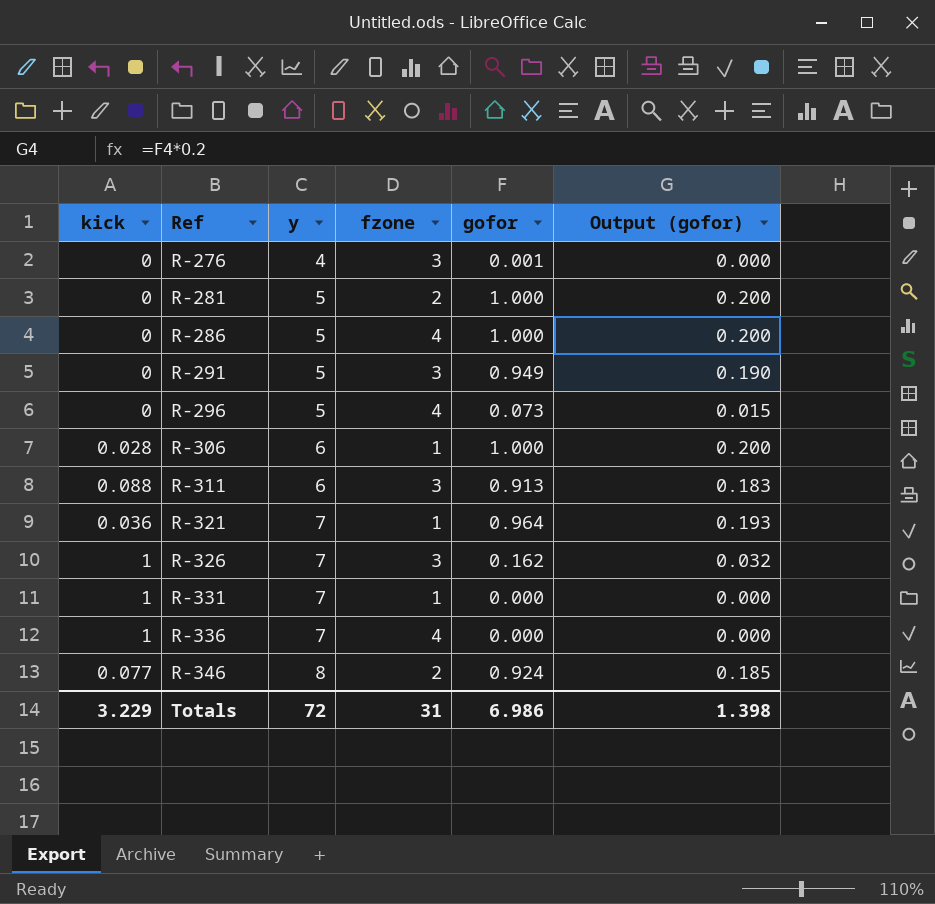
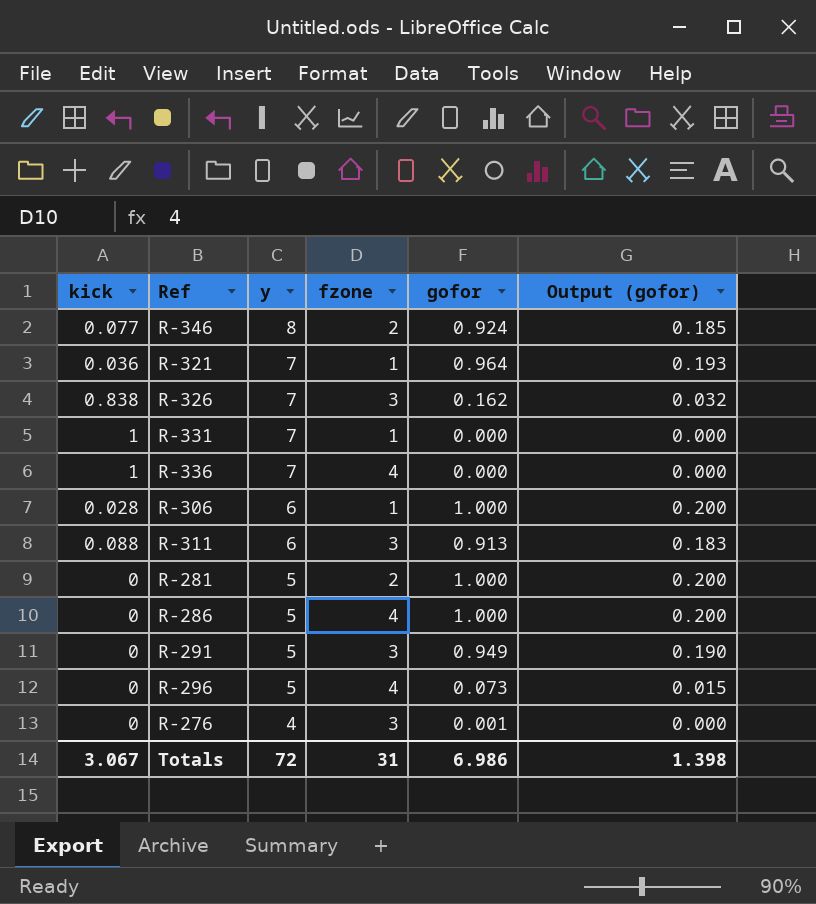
row order: Ref ascending -> y descending
R-326 | kick: 1 -> 0.838
Totals | kick: 3.229 -> 3.067

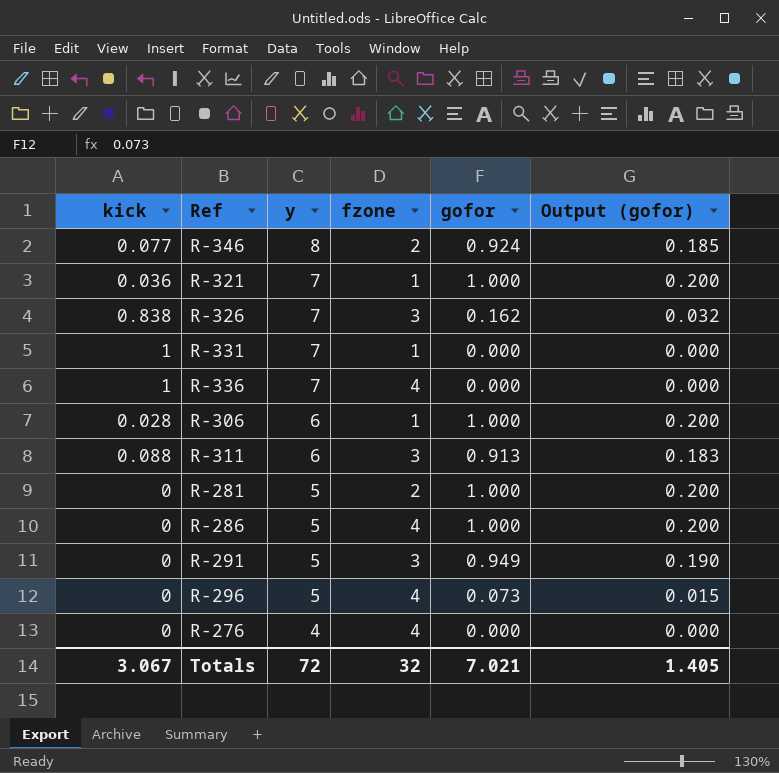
R-321 | gofor: 0.964 -> 1.000
R-321 | Output (gofor): 0.193 -> 0.200
R-276 | fzone: 3 -> 4
R-276 | gofor: 0.001 -> 0.000
Totals | fzone: 31 -> 32
Totals | gofor: 6.986 -> 7.021
Totals | Output (gofor): 1.398 -> 1.405

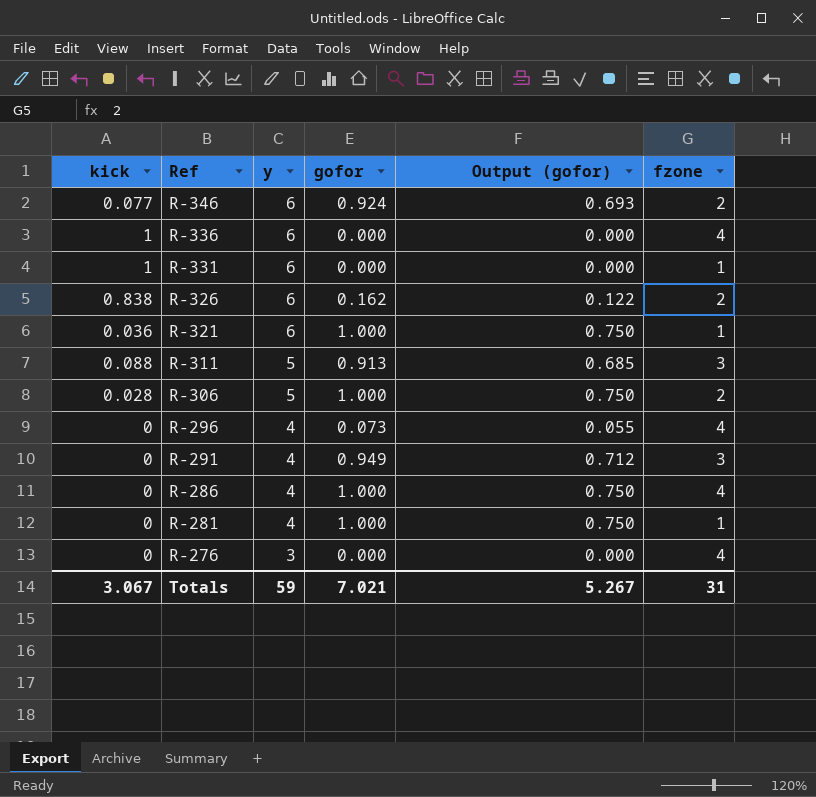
row order: y descending -> Ref descending
column Output (gofor) | formula: [gofor] * 0.2 -> [gofor] * 0.75
column fzone | position: 4 -> 6
R-346 | y: 8 -> 6
R-336 | y: 7 -> 6
R-331 | y: 7 -> 6
R-326 | y: 7 -> 6
R-326 | fzone: 3 -> 2
R-321 | y: 7 -> 6
R-311 | y: 6 -> 5
R-306 | y: 6 -> 5
R-306 | fzone: 1 -> 2
R-296 | y: 5 -> 4
R-291 | y: 5 -> 4
R-286 | y: 5 -> 4
R-281 | y: 5 -> 4
R-281 | fzone: 2 -> 1
R-276 | y: 4 -> 3
Totals | y: 72 -> 59
Totals | Output (gofor): 1.405 -> 5.267
Totals | fzone: 32 -> 31

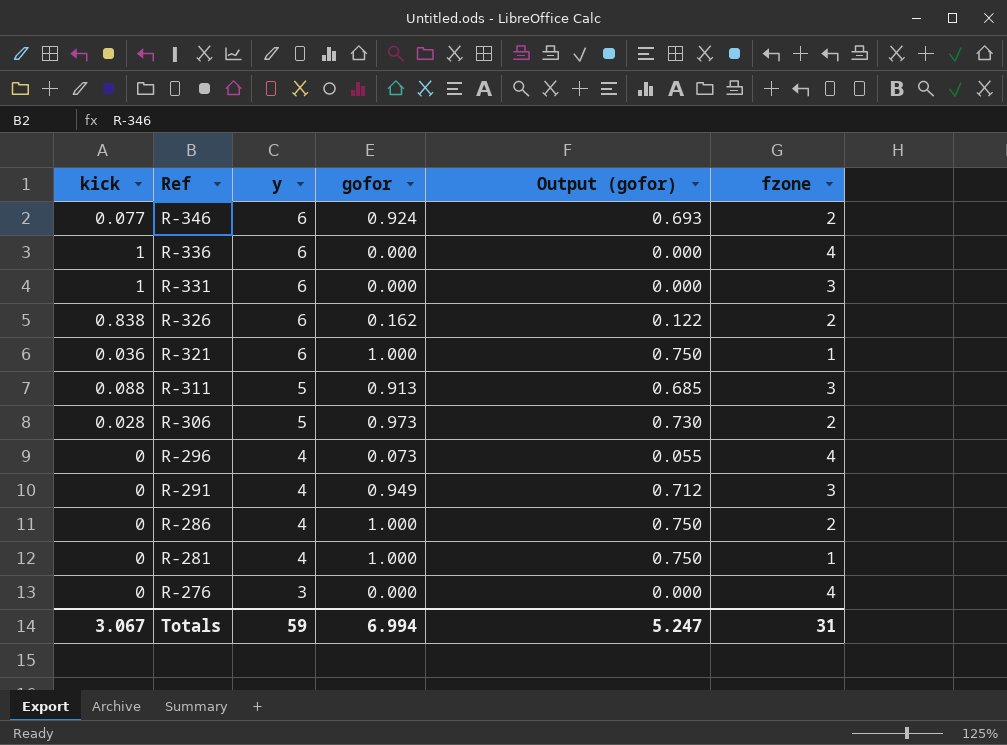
R-331 | fzone: 1 -> 3
R-306 | gofor: 1.000 -> 0.973
R-306 | Output (gofor): 0.750 -> 0.730
R-286 | fzone: 4 -> 2
Totals | gofor: 7.021 -> 6.994
Totals | Output (gofor): 5.267 -> 5.247

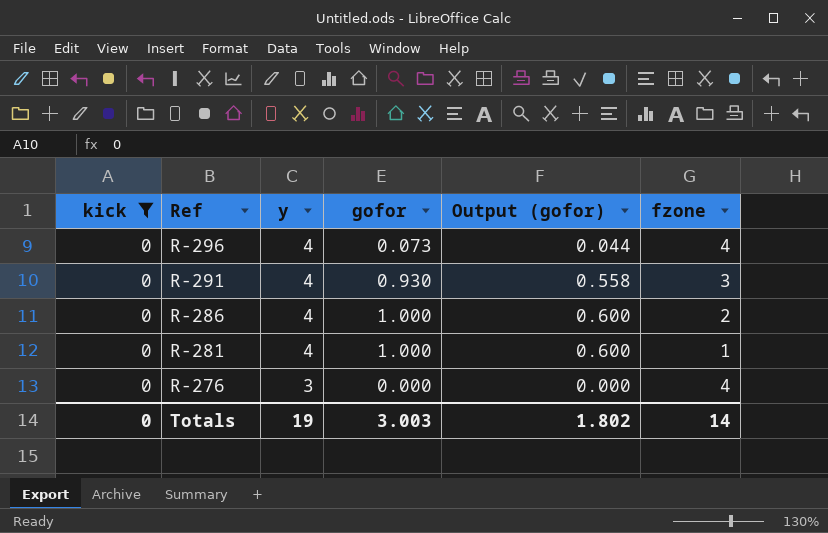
filter: none -> kick = 0
column Output (gofor) | formula: [gofor] * 0.75 -> [gofor] * 0.6
R-291 | gofor: 0.949 -> 0.930
Totals | kick: 3.067 -> 0
Totals | y: 59 -> 19
Totals | gofor: 6.994 -> 3.003
Totals | Output (gofor): 5.247 -> 1.802
Totals | fzone: 31 -> 14

